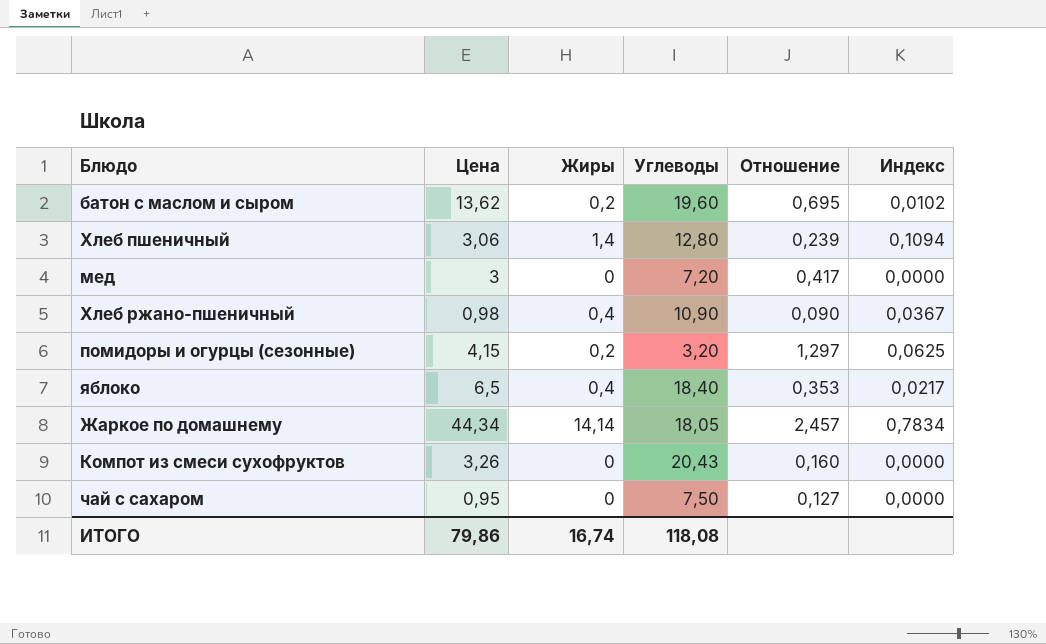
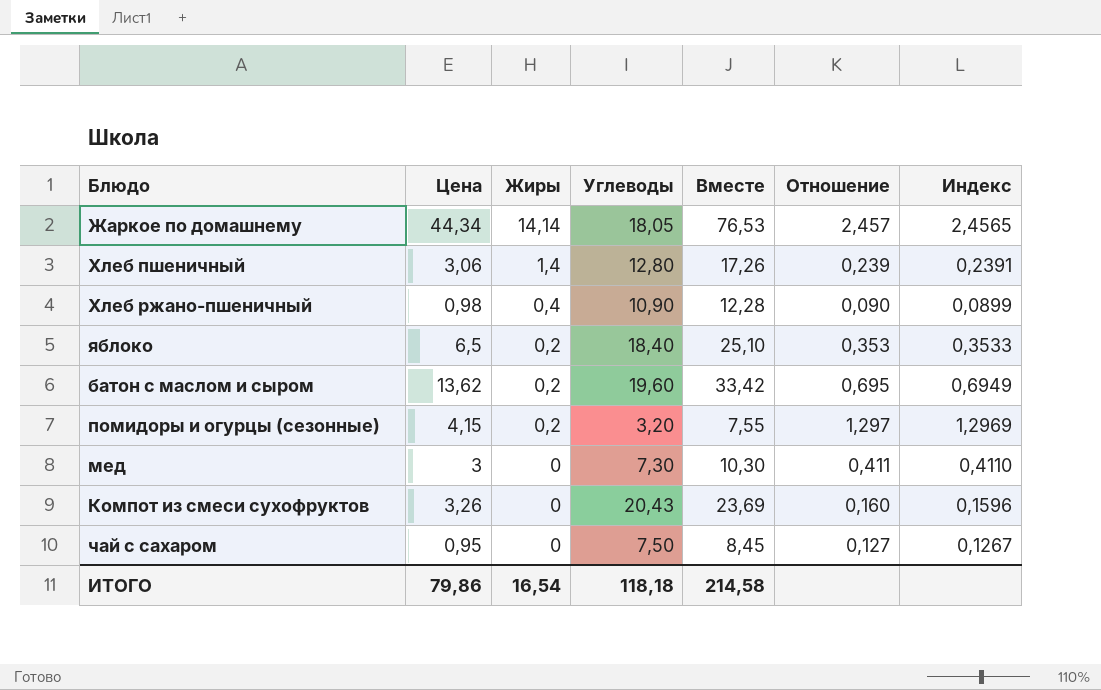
row order: none -> Жиры descending
column Вместе | formula: none -> [Цена] + [Жиры] + [Углеводы]
column Индекс | formula: [Жиры] / [Углеводы] -> [Цена] / [Углеводы]
яблоко | Жиры: 0,4 -> 0,2
мед | Углеводы: 7,20 -> 7,30
мед | Отношение: 0,417 -> 0,411
ИТОГО | Жиры: 16,74 -> 16,54
ИТОГО | Углеводы: 118,08 -> 118,18

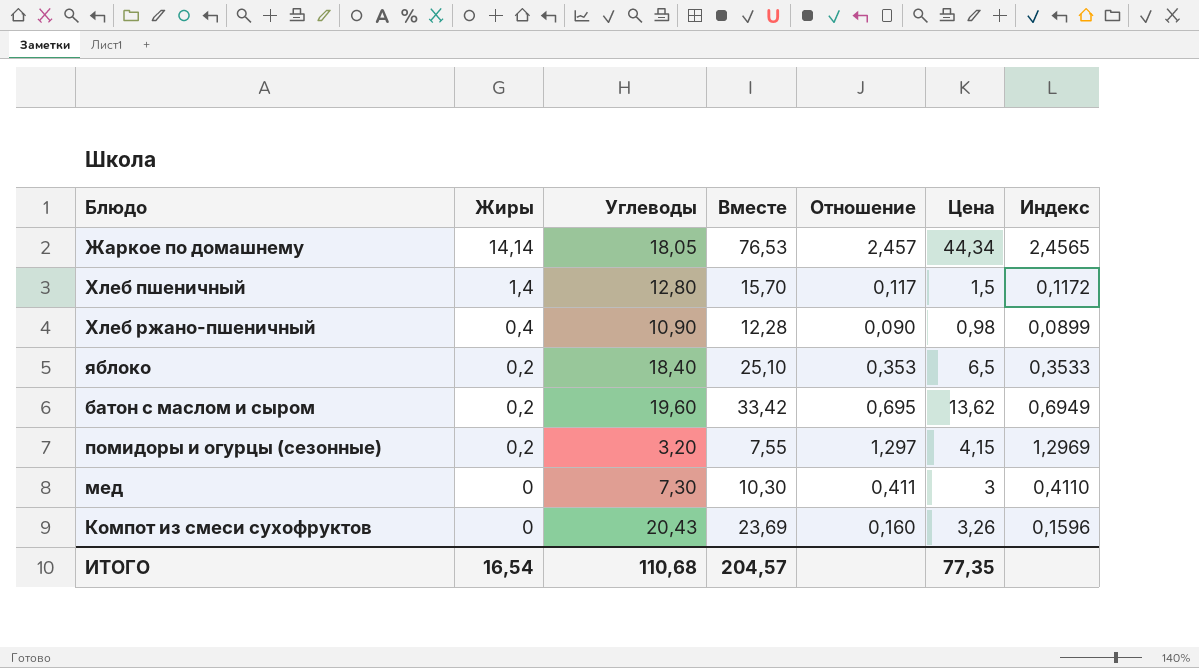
column Цена | position: 2 -> 6
row чай с сахаром: 0,95 | 0 | 7,50 | 8,45 | 0,127 | 0,1267 -> none
Хлеб пшеничный | Вместе: 17,26 -> 15,70
Хлеб пшеничный | Отношение: 0,239 -> 0,117
Хлеб пшеничный | Цена: 3,06 -> 1,5
Хлеб пшеничный | Индекс: 0,2391 -> 0,1172
ИТОГО | Углеводы: 118,18 -> 110,68
ИТОГО | Вместе: 214,58 -> 204,57
ИТОГО | Цена: 79,86 -> 77,35

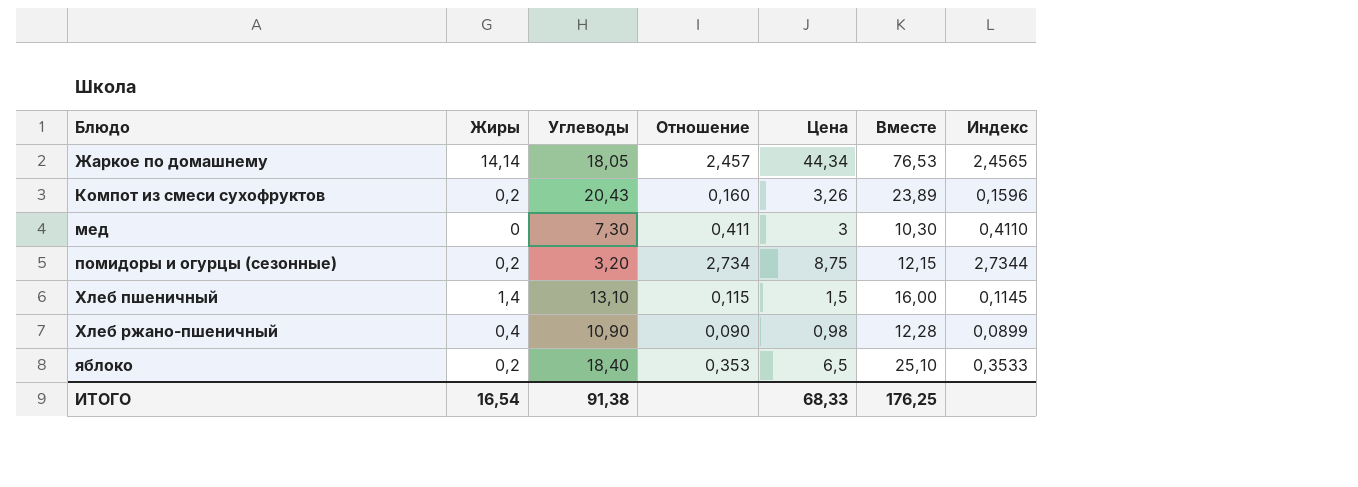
row order: Жиры descending -> Блюдо ascending
column Вместе | position: 4 -> 6
row батон с маслом и сыром: 0,2 | 19,60 | 33,42 | 0,695 | 13,62 | 0,6949 -> none
Компот из смеси сухофруктов | Жиры: 0 -> 0,2
Компот из смеси сухофруктов | Вместе: 23,69 -> 23,89
помидоры и огурцы (сезонные) | Отношение: 1,297 -> 2,734
помидоры и огурцы (сезонные) | Цена: 4,15 -> 8,75
помидоры и огурцы (сезонные) | Вместе: 7,55 -> 12,15
помидоры и огурцы (сезонные) | Индекс: 1,2969 -> 2,7344
Хлеб пшеничный | Углеводы: 12,80 -> 13,10
Хлеб пшеничный | Отношение: 0,117 -> 0,115
Хлеб пшеничный | Вместе: 15,70 -> 16,00
Хлеб пшеничный | Индекс: 0,1172 -> 0,1145
ИТОГО | Углеводы: 110,68 -> 91,38
ИТОГО | Цена: 77,35 -> 68,33
ИТОГО | Вместе: 204,57 -> 176,25

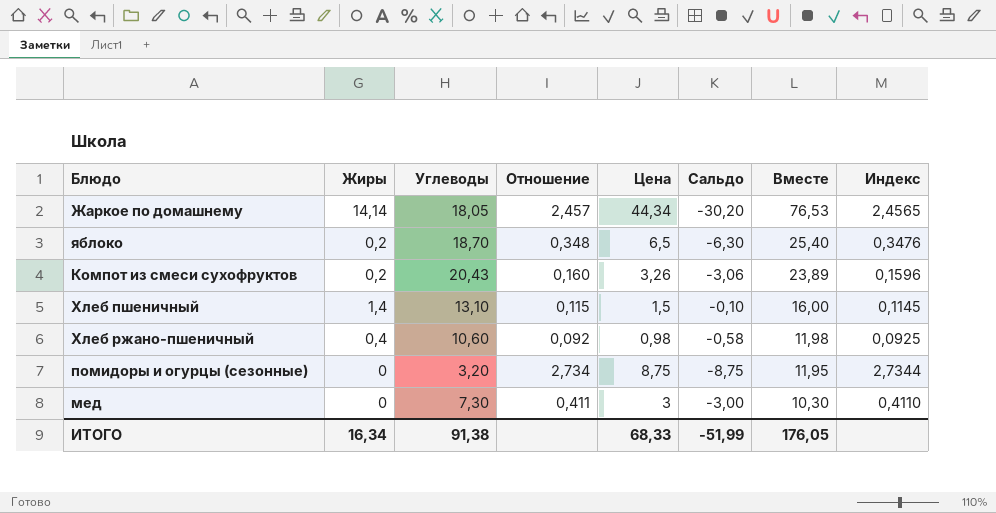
row order: Блюдо ascending -> Вместе descending
column Сальдо | formula: none -> [Жиры] - [Цена]
яблоко | Углеводы: 18,40 -> 18,70
яблоко | Отношение: 0,353 -> 0,348
яблоко | Вместе: 25,10 -> 25,40
яблоко | Индекс: 0,3533 -> 0,3476
Хлеб ржано-пшеничный | Углеводы: 10,90 -> 10,60
Хлеб ржано-пшеничный | Отношение: 0,090 -> 0,092
Хлеб ржано-пшеничный | Вместе: 12,28 -> 11,98
Хлеб ржано-пшеничный | Индекс: 0,0899 -> 0,0925
помидоры и огурцы (сезонные) | Жиры: 0,2 -> 0
помидоры и огурцы (сезонные) | Вместе: 12,15 -> 11,95
ИТОГО | Жиры: 16,54 -> 16,34
ИТОГО | Вместе: 176,25 -> 176,05

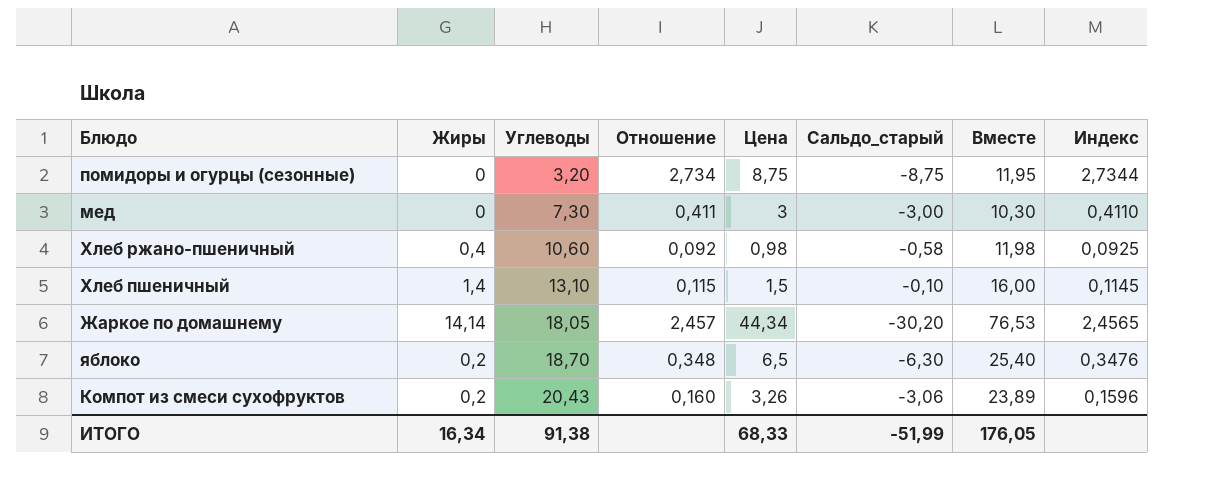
row order: Вместе descending -> Углеводы ascending
column name: Сальдо -> Сальдо_старый

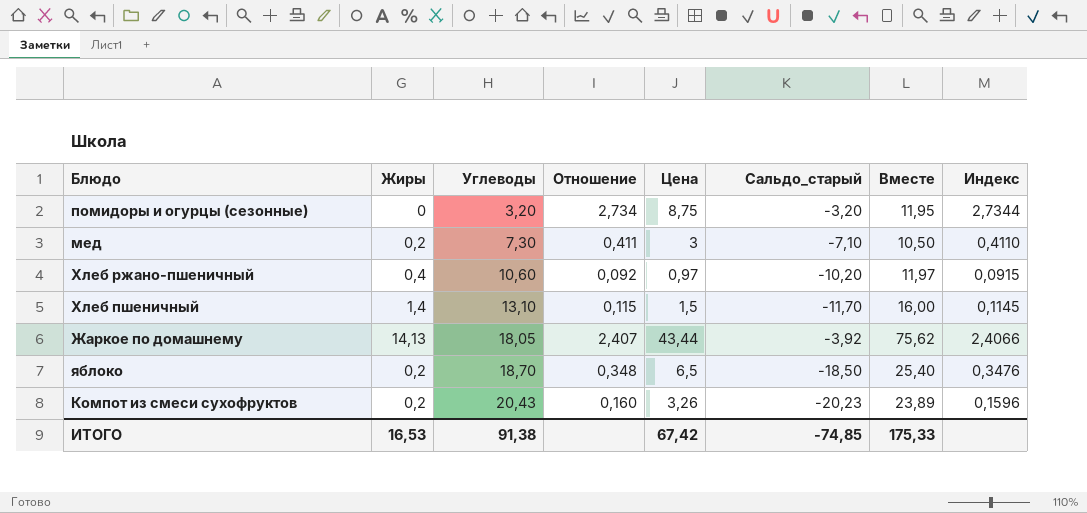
column Сальдо_старый | formula: [Жиры] - [Цена] -> [Жиры] - [Углеводы]
мед | Жиры: 0 -> 0,2
мед | Вместе: 10,30 -> 10,50
Хлеб ржано-пшеничный | Цена: 0,98 -> 0,97
Хлеб ржано-пшеничный | Вместе: 11,98 -> 11,97
Хлеб ржано-пшеничный | Индекс: 0,0925 -> 0,0915
Жаркое по домашнему | Жиры: 14,14 -> 14,13
Жаркое по домашнему | Отношение: 2,457 -> 2,407
Жаркое по домашнему | Цена: 44,34 -> 43,44
Жаркое по домашнему | Вместе: 76,53 -> 75,62
Жаркое по домашнему | Индекс: 2,4565 -> 2,4066
ИТОГО | Жиры: 16,34 -> 16,53
ИТОГО | Цена: 68,33 -> 67,42
ИТОГО | Сальдо_старый: -51,99 -> -74,85
ИТОГО | Вместе: 176,05 -> 175,33

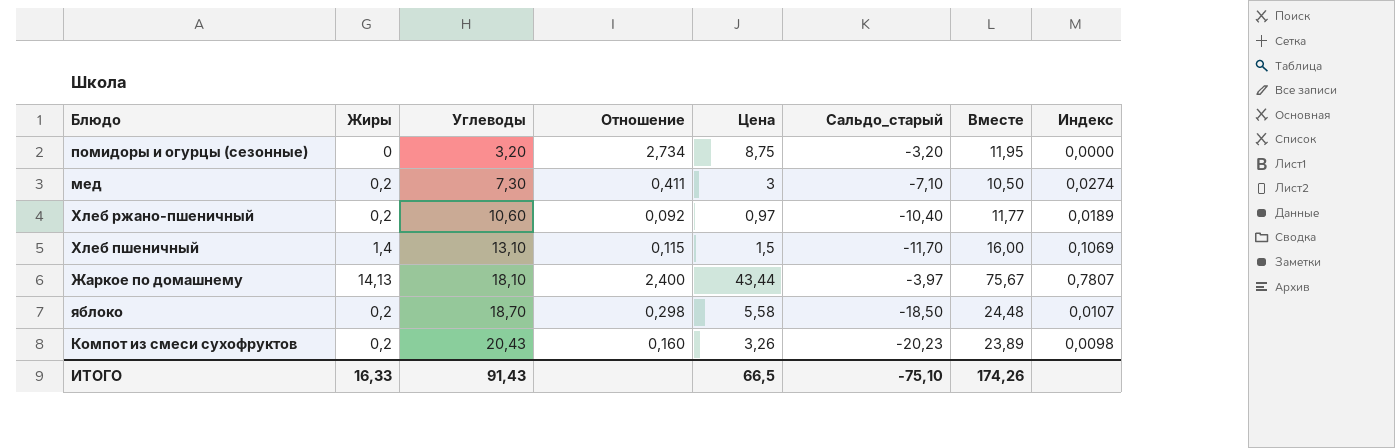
column Индекс | formula: [Цена] / [Углеводы] -> [Жиры] / [Углеводы]
Хлеб ржано-пшеничный | Жиры: 0,4 -> 0,2
Хлеб ржано-пшеничный | Сальдо_старый: -10,20 -> -10,40
Хлеб ржано-пшеничный | Вместе: 11,97 -> 11,77
Жаркое по домашнему | Углеводы: 18,05 -> 18,10
Жаркое по домашнему | Отношение: 2,407 -> 2,400
Жаркое по домашнему | Сальдо_старый: -3,92 -> -3,97
Жаркое по домашнему | Вместе: 75,62 -> 75,67
яблоко | Отношение: 0,348 -> 0,298
яблоко | Цена: 6,5 -> 5,58
яблоко | Вместе: 25,40 -> 24,48
ИТОГО | Жиры: 16,53 -> 16,33
ИТОГО | Углеводы: 91,38 -> 91,43
ИТОГО | Цена: 67,42 -> 66,5
ИТОГО | Сальдо_старый: -74,85 -> -75,10
ИТОГО | Вместе: 175,33 -> 174,26

